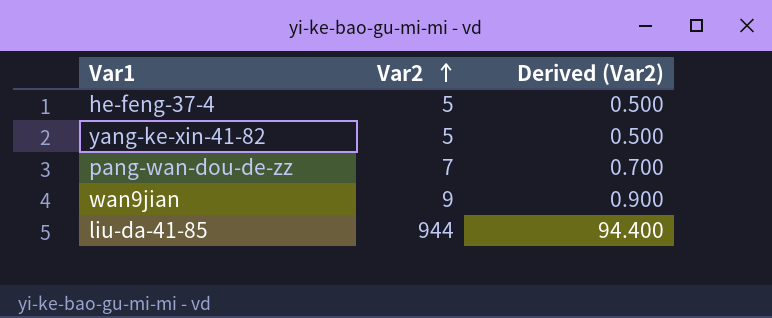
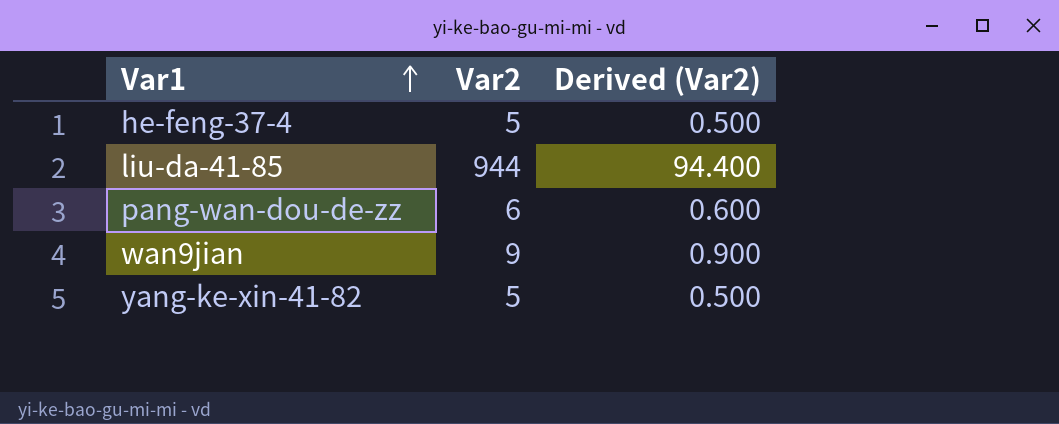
row order: Var2 ascending -> Var1 ascending
pang-wan-dou-de-zz | Var2: 7 -> 6
pang-wan-dou-de-zz | Derived (Var2): 0.700 -> 0.600

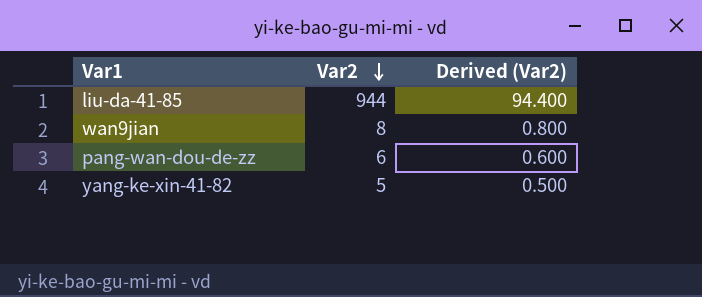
row order: Var1 ascending -> Var2 descending
row he-feng-37-4: 5 | 0.500 -> none
wan9jian | Var2: 9 -> 8
wan9jian | Derived (Var2): 0.900 -> 0.800

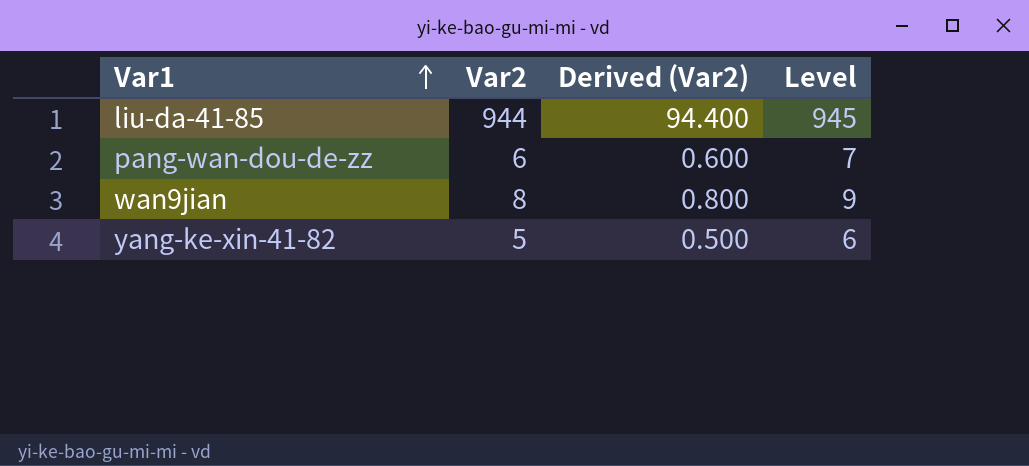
row order: Var2 descending -> Var1 ascending
column Level | formula: none -> [Var2] + 1

